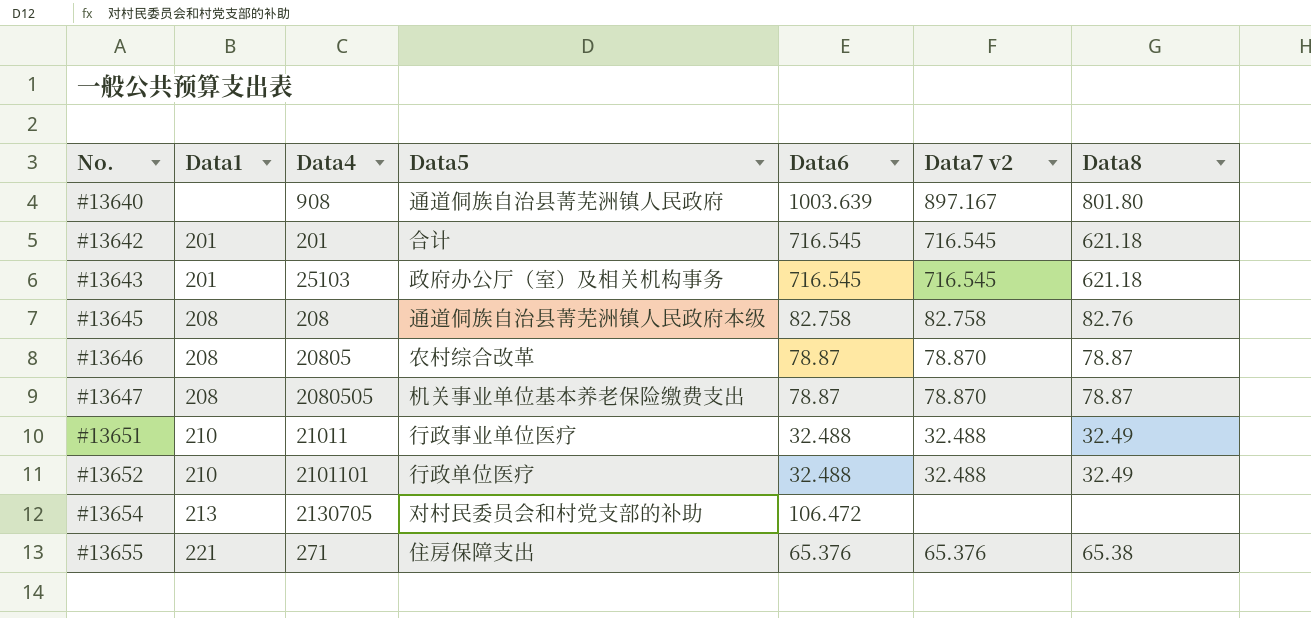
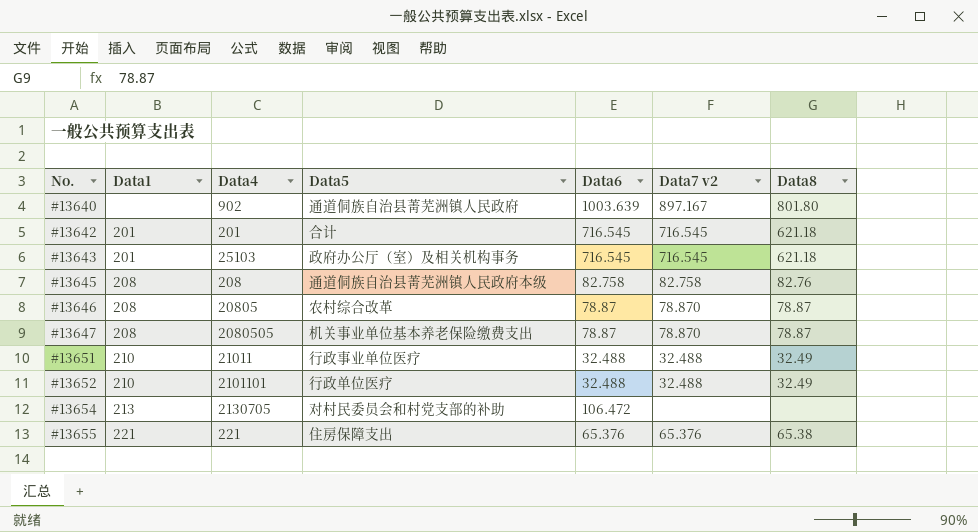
#13640 | Data4: 908 -> 902
#13655 | Data4: 271 -> 221

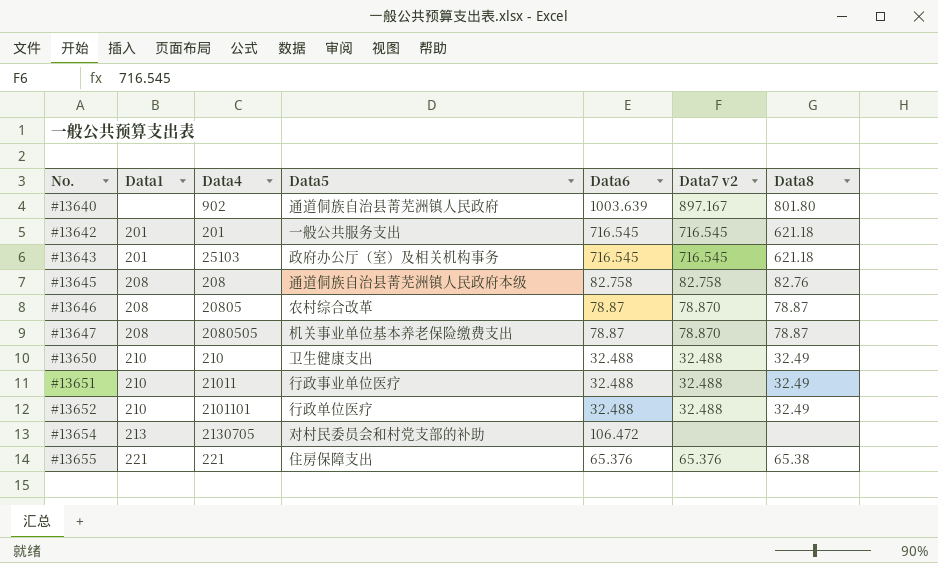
#13642 | Data5: 合计 -> 一般公共服务支出
row #13650: none -> 210 | 210 | 卫生健康支出 | 32.488 | 32.488 | 32.49

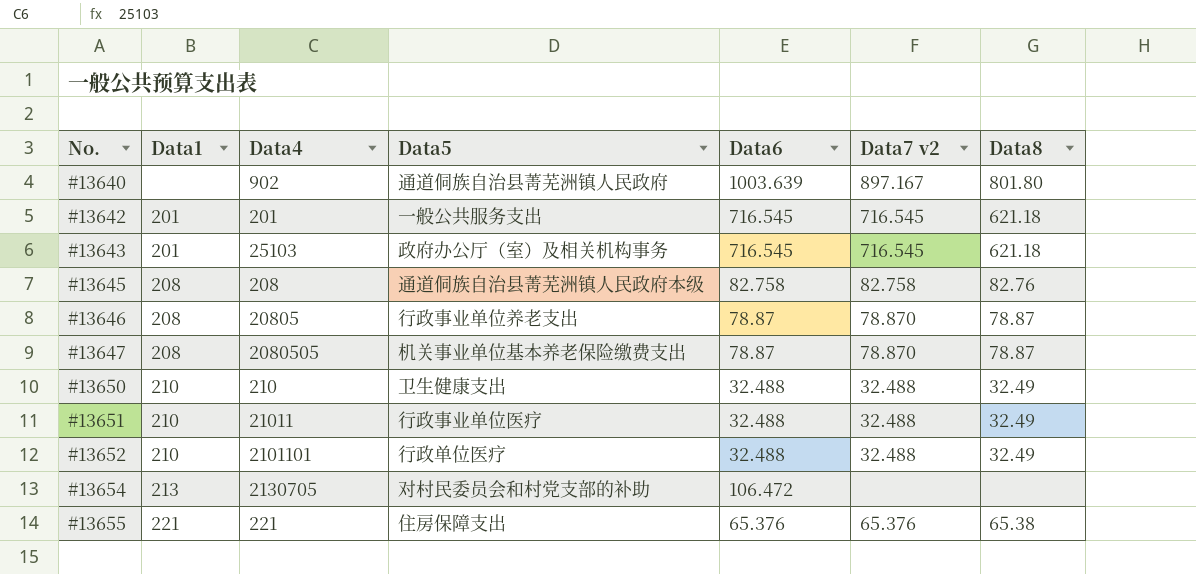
#13646 | Data5: 农村综合改革 -> 行政事业单位养老支出

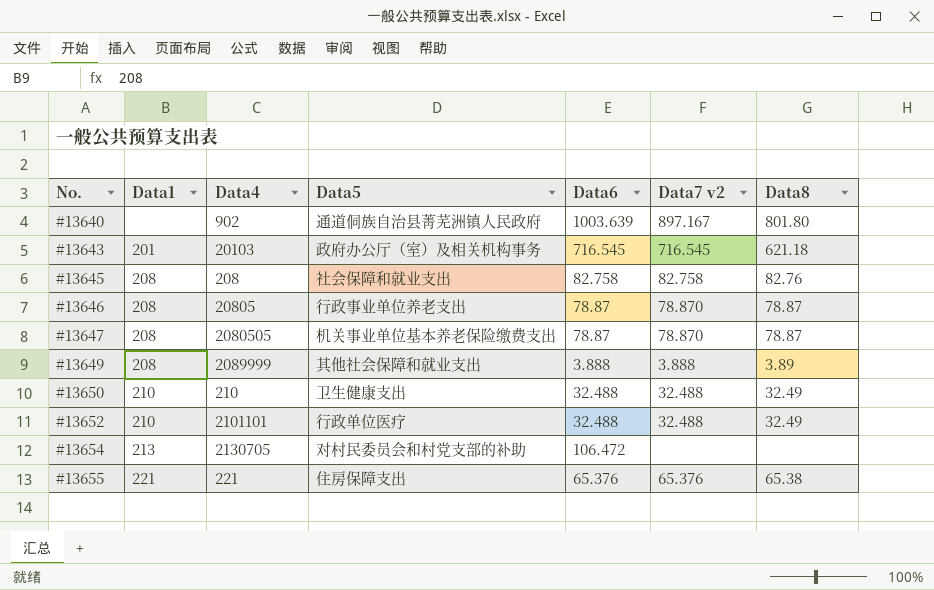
row #13642: 201 | 201 | 一般公共服务支出 | 716.545 | 716.545 | 621.18 -> none
row #13651: 210 | 21011 | 行政事业单位医疗 | 32.488 | 32.488 | 32.49 -> none
#13643 | Data4: 25103 -> 20103
#13645 | Data5: 通道侗族自治县菁芜洲镇人民政府本级 -> 社会保障和就业支出
row #13649: none -> 208 | 2089999 | 其他社会保障和就业支出 | 3.888 | 3.888 | 3.89

